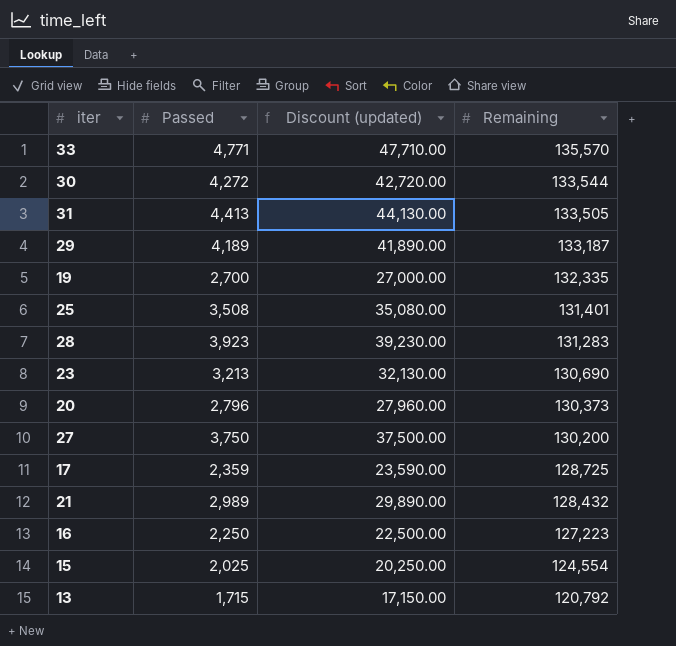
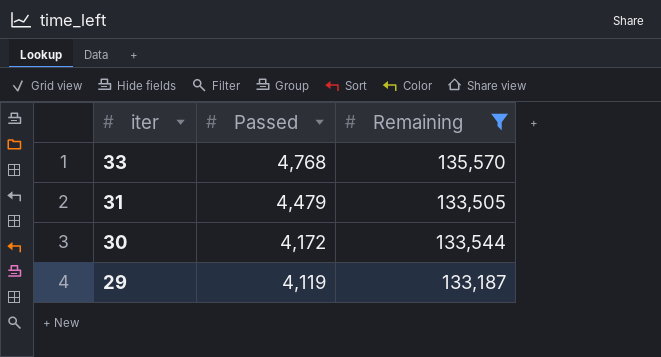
filter: none -> Remaining >= 133,187
row order: Remaining descending -> iter descending
column Discount (updated) | formula: [Passed] * 10 -> none
33 | Passed: 4,771 -> 4,768
31 | Passed: 4,413 -> 4,479
30 | Passed: 4,272 -> 4,172
29 | Passed: 4,189 -> 4,119

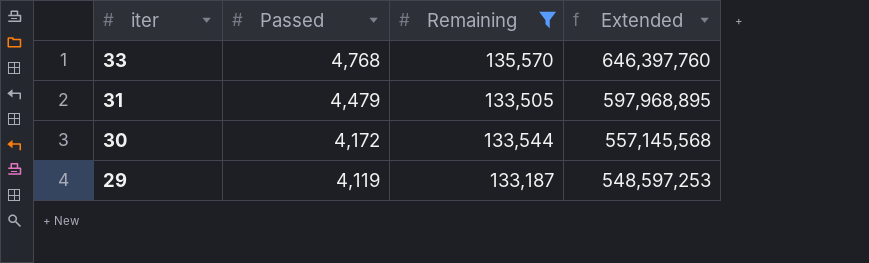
column Extended | formula: none -> [Passed] * [Remaining]

